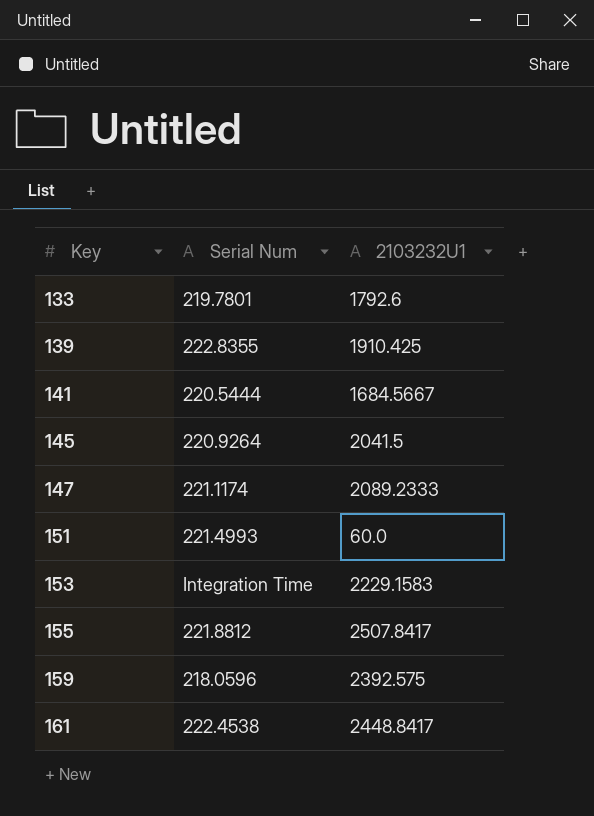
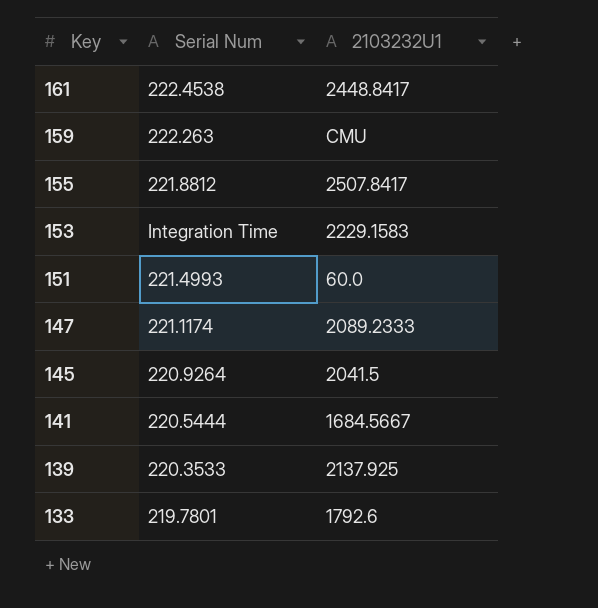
row order: Key ascending -> Key descending
159 | Serial Num: 218.0596 -> 222.263
159 | 2103232U1: 2392.575 -> CMU
139 | Serial Num: 222.8355 -> 220.3533
139 | 2103232U1: 1910.425 -> 2137.925

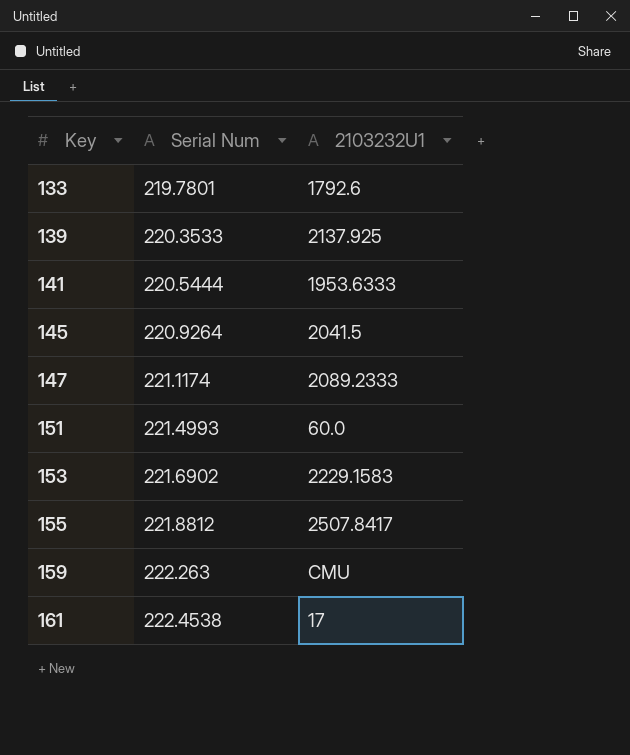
row order: Key descending -> Key ascending
141 | 2103232U1: 1684.5667 -> 1953.6333
153 | Serial Num: Integration Time -> 221.6902
161 | 2103232U1: 2448.8417 -> 17

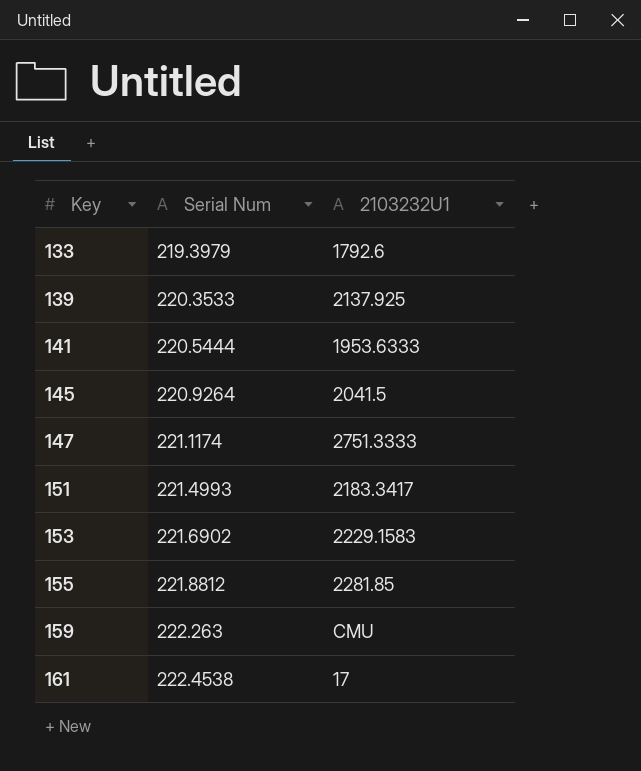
133 | Serial Num: 219.7801 -> 219.3979
147 | 2103232U1: 2089.2333 -> 2751.3333
151 | 2103232U1: 60.0 -> 2183.3417
155 | 2103232U1: 2507.8417 -> 2281.85

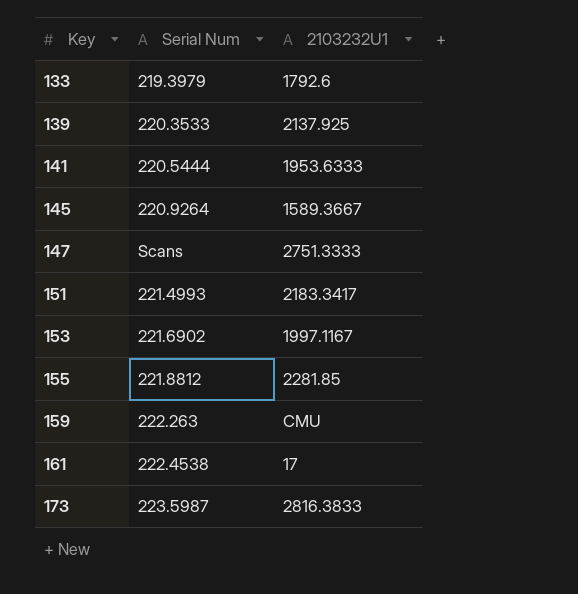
145 | 2103232U1: 2041.5 -> 1589.3667
147 | Serial Num: 221.1174 -> Scans
153 | 2103232U1: 2229.1583 -> 1997.1167
row 173: none -> 223.5987 | 2816.3833

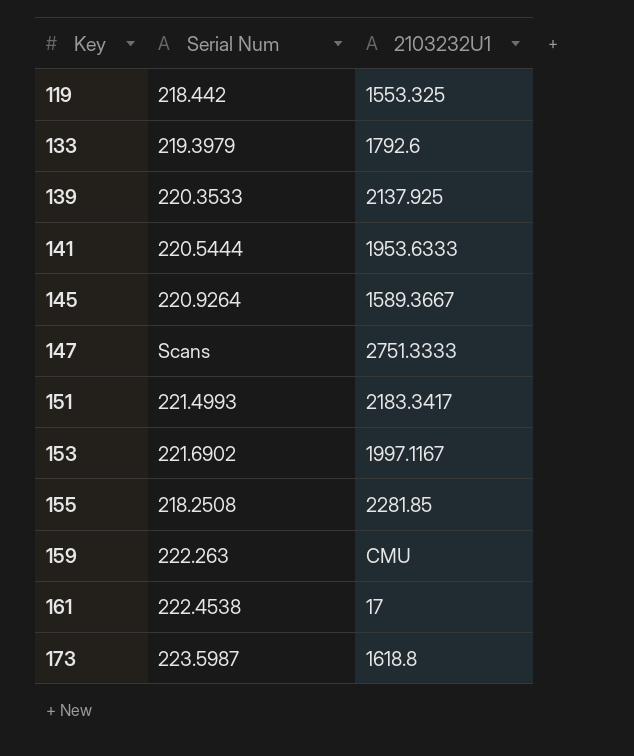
row 119: none -> 218.442 | 1553.325
155 | Serial Num: 221.8812 -> 218.2508
173 | 2103232U1: 2816.3833 -> 1618.8

